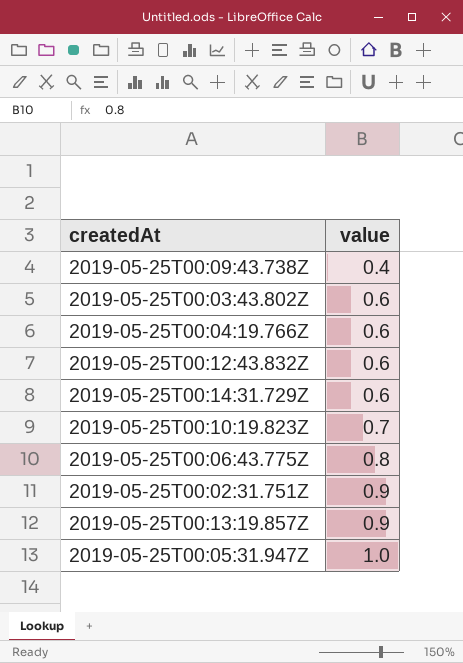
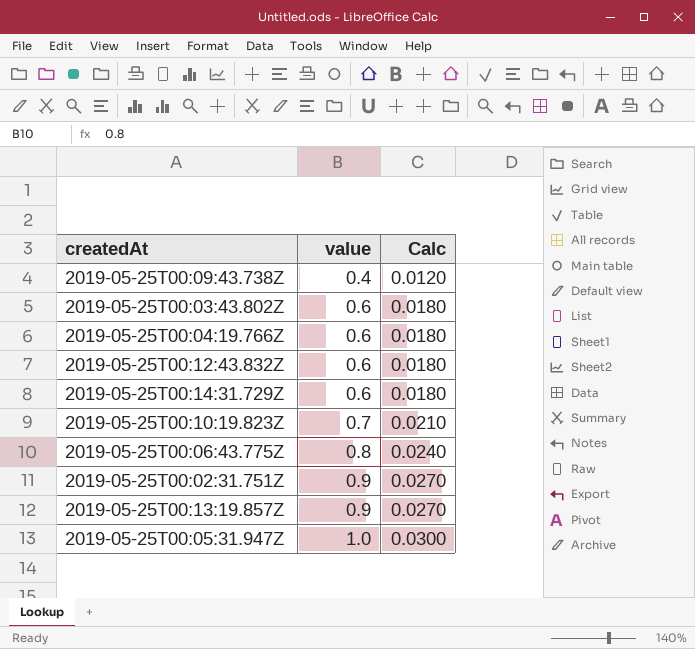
column Calc | formula: none -> [value] * 0.03

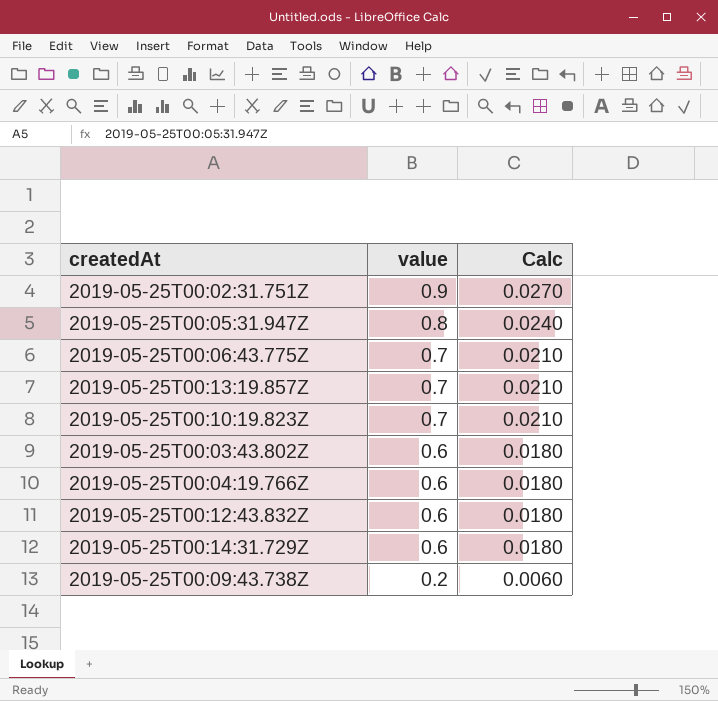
row order: value ascending -> value descending
2019-05-25T00:05:31.947Z | value: 1.0 -> 0.8
2019-05-25T00:05:31.947Z | Calc: 0.0300 -> 0.0240
2019-05-25T00:06:43.775Z | value: 0.8 -> 0.7
2019-05-25T00:06:43.775Z | Calc: 0.0240 -> 0.0210
2019-05-25T00:13:19.857Z | value: 0.9 -> 0.7
2019-05-25T00:13:19.857Z | Calc: 0.0270 -> 0.0210
2019-05-25T00:09:43.738Z | value: 0.4 -> 0.2
2019-05-25T00:09:43.738Z | Calc: 0.0120 -> 0.0060

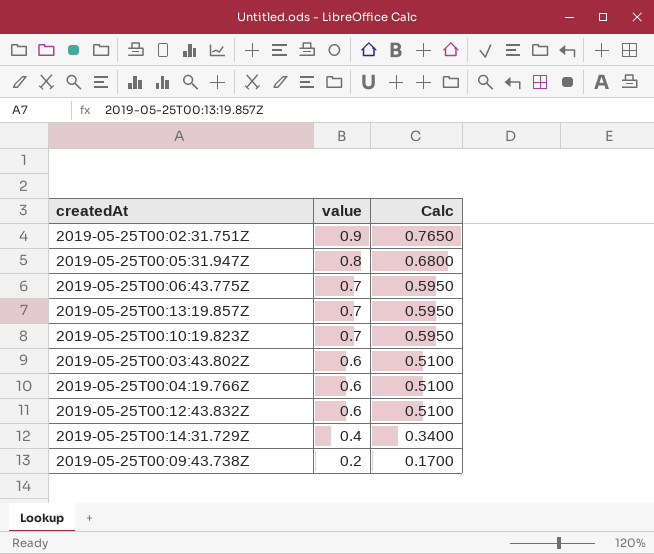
column Calc | formula: [value] * 0.03 -> [value] * 0.85
2019-05-25T00:14:31.729Z | value: 0.6 -> 0.4

